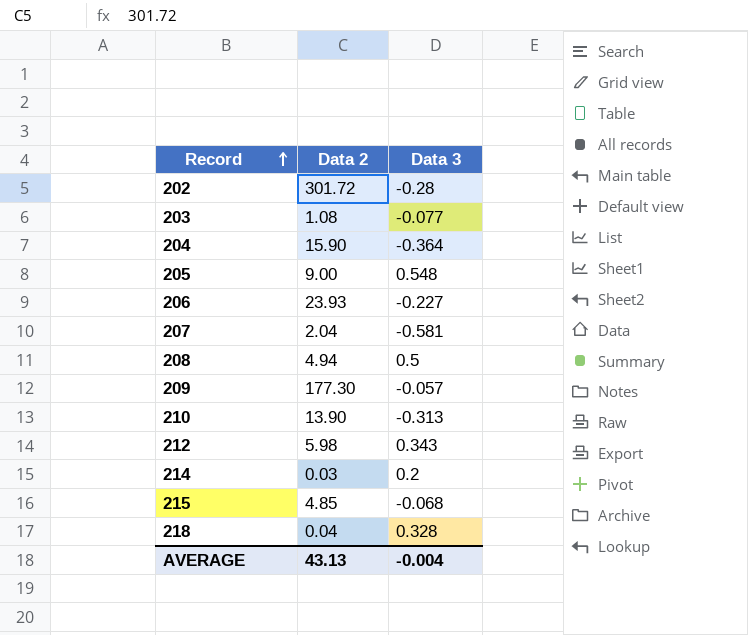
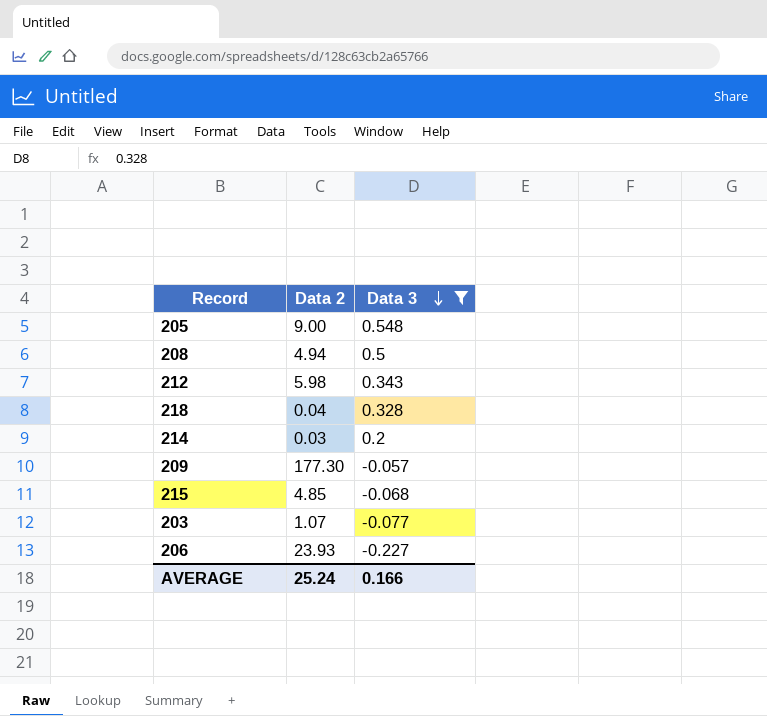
filter: none -> Data 3 >= -0.227
row order: Record ascending -> Data 3 descending
203 | Data 2: 1.08 -> 1.07
AVERAGE | Data 2: 43.13 -> 25.24
AVERAGE | Data 3: -0.004 -> 0.166

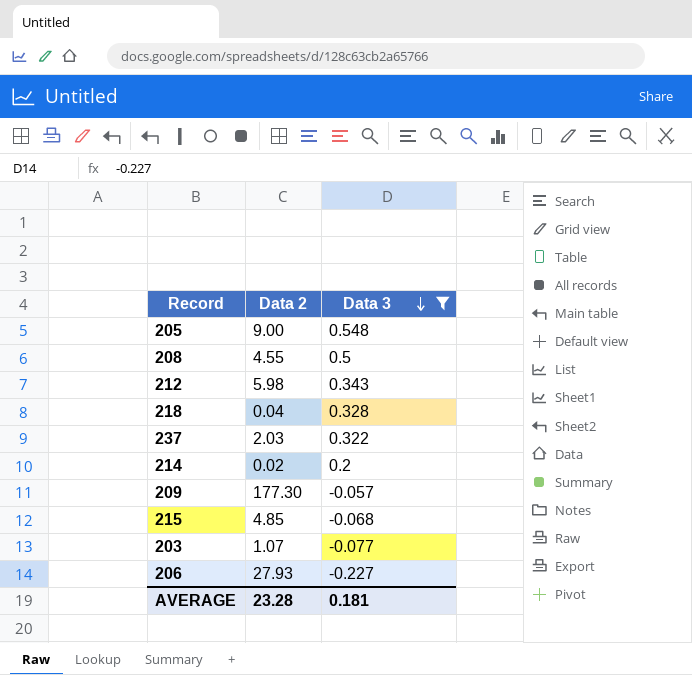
208 | Data 2: 4.94 -> 4.55
row 237: none -> 2.03 | 0.322
214 | Data 2: 0.03 -> 0.02
206 | Data 2: 23.93 -> 27.93
AVERAGE | Data 2: 25.24 -> 23.28
AVERAGE | Data 3: 0.166 -> 0.181

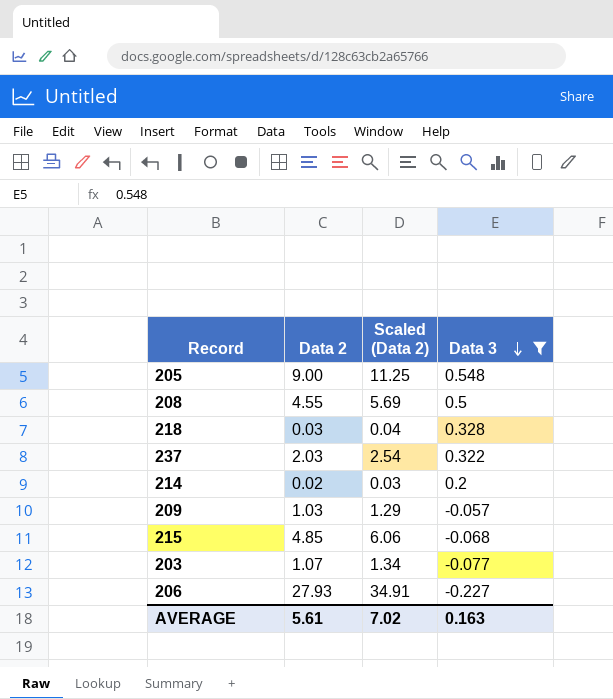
column Scaled (Data 2) | formula: none -> [Data 2] * 1.25
row 212: 5.98 | 0.343 -> none
218 | Data 2: 0.04 -> 0.03
209 | Data 2: 177.30 -> 1.03
AVERAGE | Data 2: 23.28 -> 5.61
AVERAGE | Data 3: 0.181 -> 0.163

